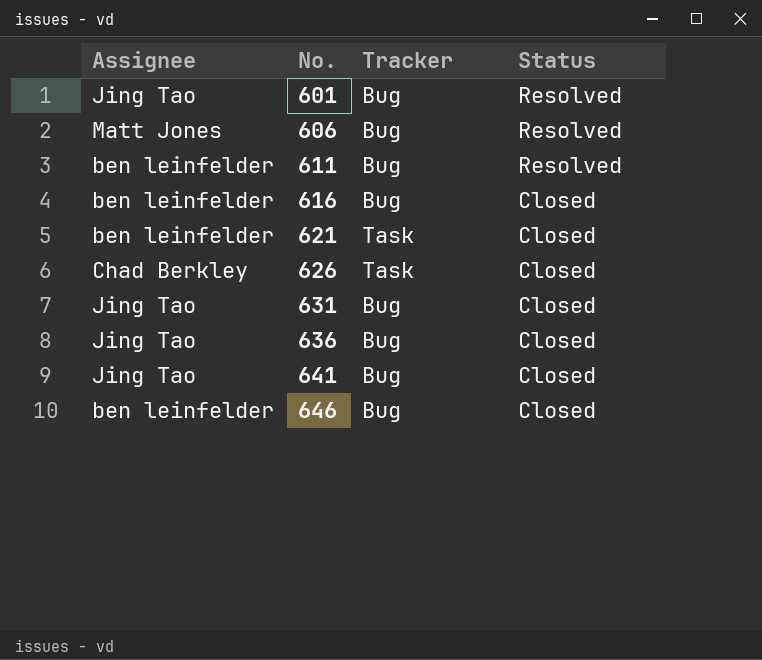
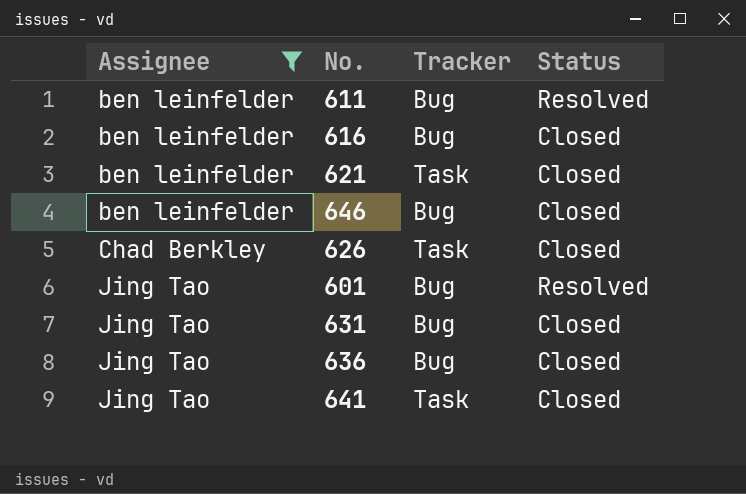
filter: none -> Assignee != Matt Jones
row order: No. ascending -> Assignee ascending
641 | Tracker: Bug -> Task

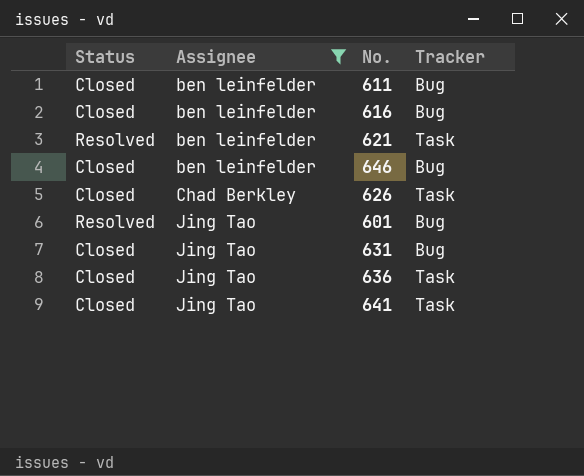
column Status | position: 4 -> 1
611 | Status: Resolved -> Closed
621 | Status: Closed -> Resolved
636 | Tracker: Bug -> Task

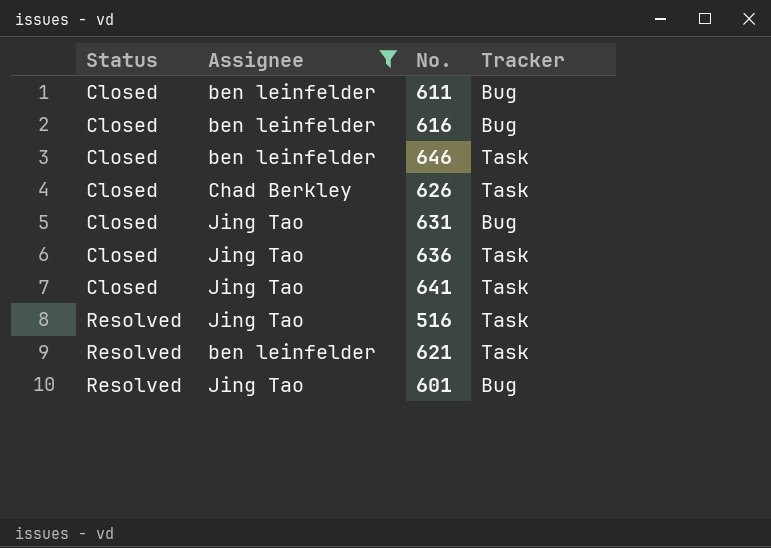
row order: Assignee ascending -> Status ascending
646 | Tracker: Bug -> Task
row 516: none -> Resolved | Jing Tao | Task

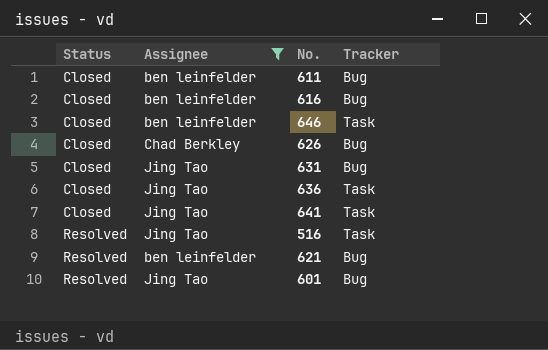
626 | Tracker: Task -> Bug
621 | Tracker: Task -> Bug

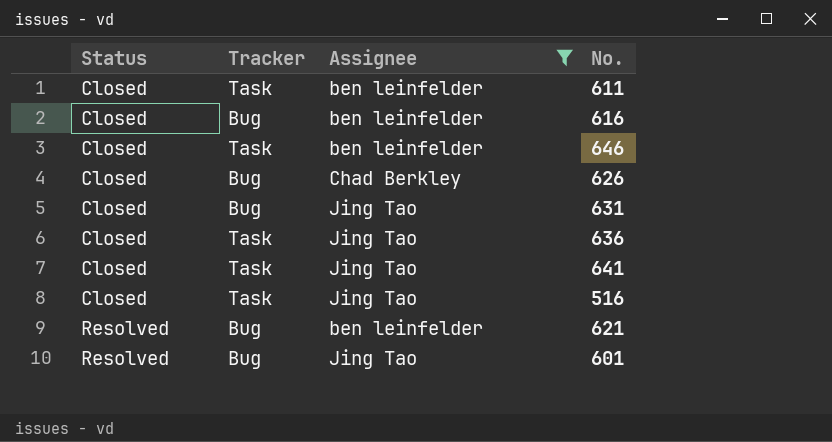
column Tracker | position: 4 -> 2
611 | Tracker: Bug -> Task
516 | Status: Resolved -> Closed

